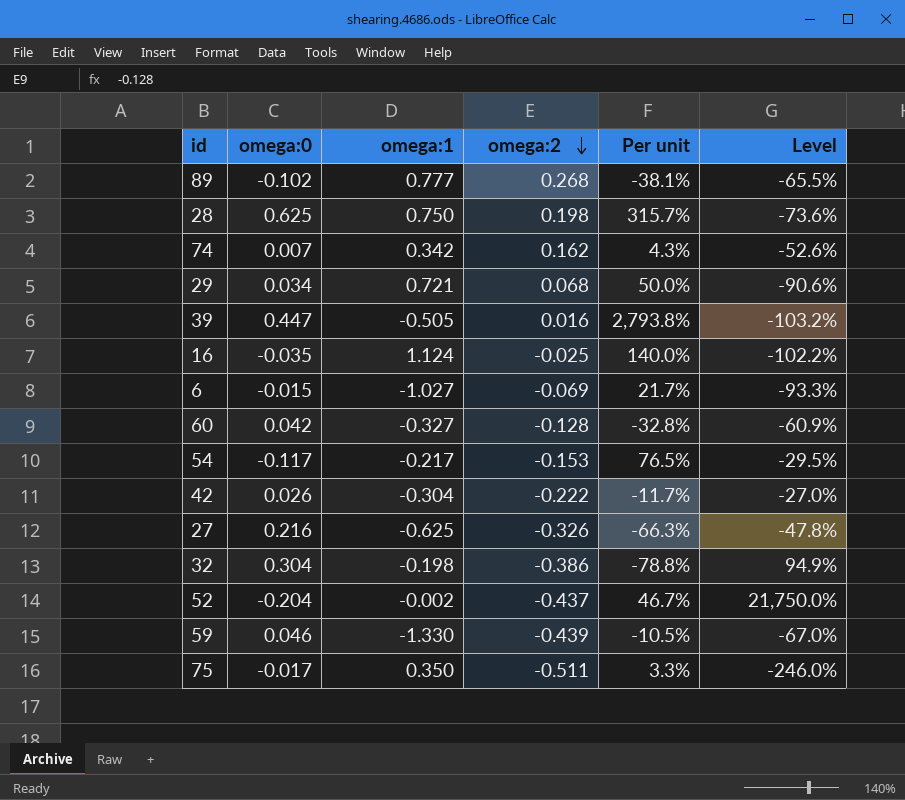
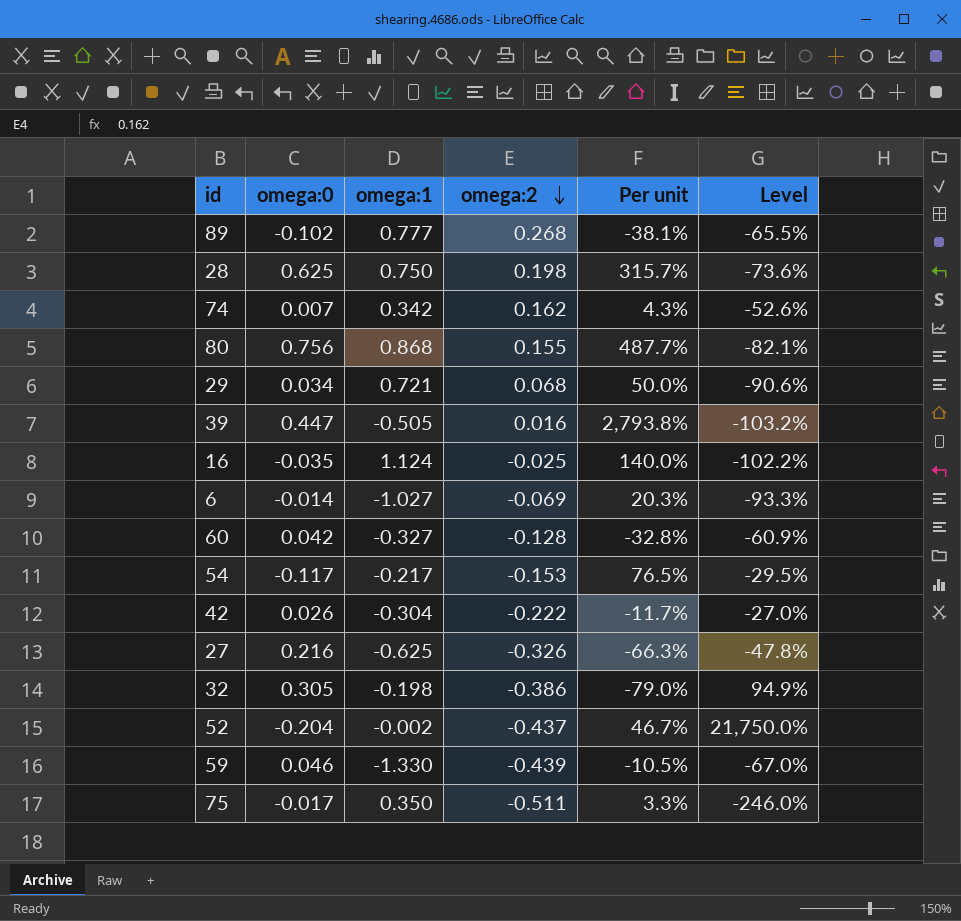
row 80: none -> 0.756 | 0.868 | 0.155 | 487.7% | -82.1%
6 | omega:0: -0.015 -> -0.014
6 | Per unit: 21.7% -> 20.3%
32 | omega:0: 0.304 -> 0.305
32 | Per unit: -78.8% -> -79.0%

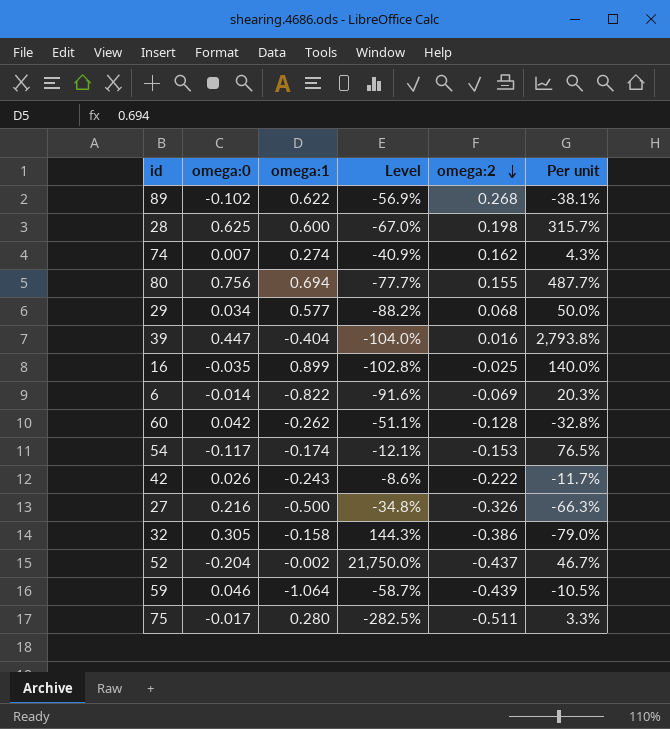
column Level | position: 6 -> 4
89 | omega:1: 0.777 -> 0.622
89 | Level: -65.5% -> -56.9%
28 | omega:1: 0.750 -> 0.600
28 | Level: -73.6% -> -67.0%
74 | omega:1: 0.342 -> 0.274
74 | Level: -52.6% -> -40.9%
80 | omega:1: 0.868 -> 0.694
80 | Level: -82.1% -> -77.7%
29 | omega:1: 0.721 -> 0.577
29 | Level: -90.6% -> -88.2%
39 | omega:1: -0.505 -> -0.404
39 | Level: -103.2% -> -104.0%
16 | omega:1: 1.124 -> 0.899
16 | Level: -102.2% -> -102.8%
6 | omega:1: -1.027 -> -0.822
6 | Level: -93.3% -> -91.6%
60 | omega:1: -0.327 -> -0.262
60 | Level: -60.9% -> -51.1%
54 | omega:1: -0.217 -> -0.174
54 | Level: -29.5% -> -12.1%
42 | omega:1: -0.304 -> -0.243
42 | Level: -27.0% -> -8.6%
27 | omega:1: -0.625 -> -0.500
27 | Level: -47.8% -> -34.8%
32 | omega:1: -0.198 -> -0.158
32 | Level: 94.9% -> 144.3%
59 | omega:1: -1.330 -> -1.064
59 | Level: -67.0% -> -58.7%
75 | omega:1: 0.350 -> 0.280
75 | Level: -246.0% -> -282.5%

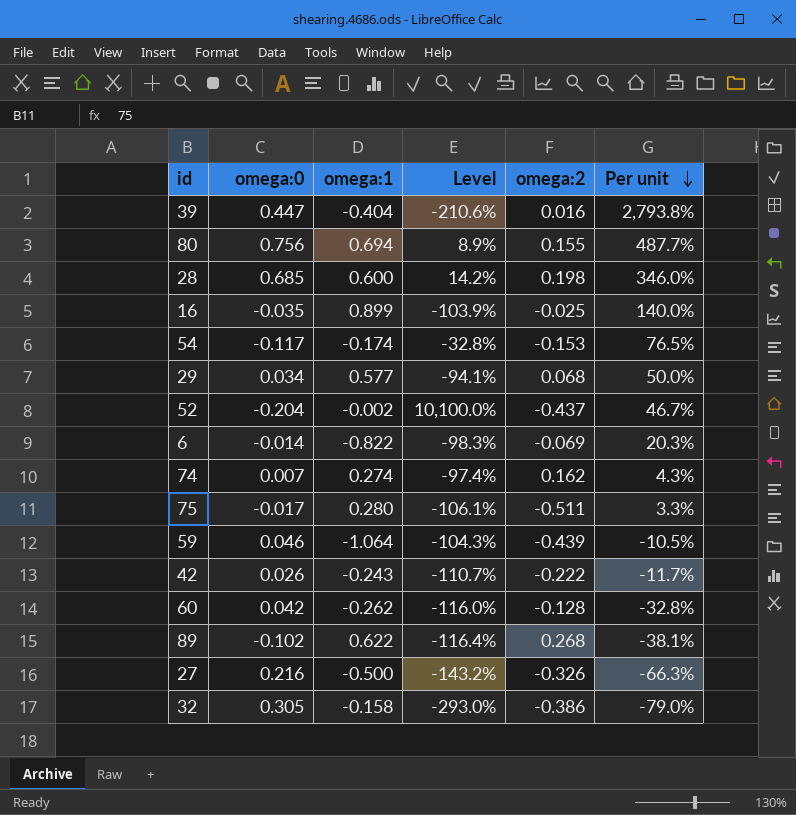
row order: omega:2 descending -> Per unit descending
column Level | formula: ([omega:2] - [omega:1]) / [omega:1] -> ([omega:0] - [omega:1]) / [omega:1]
28 | omega:0: 0.625 -> 0.685
28 | Per unit: 315.7% -> 346.0%

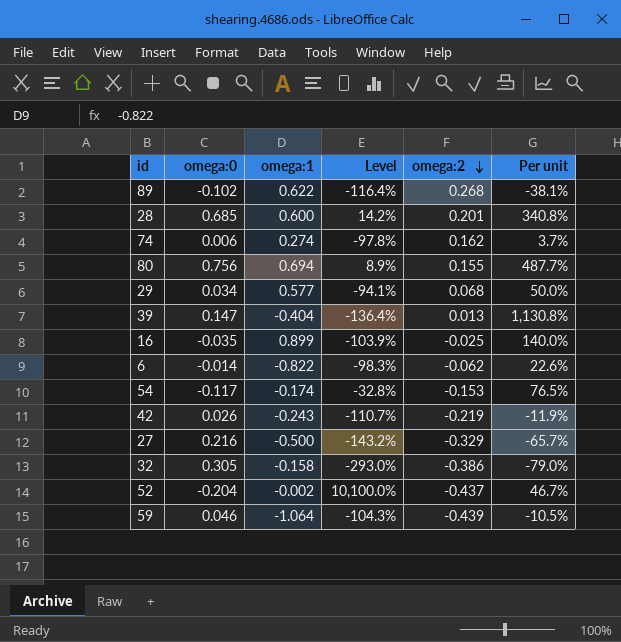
row order: Per unit descending -> omega:2 descending
row 75: -0.017 | 0.280 | -106.1% | -0.511 | 3.3% -> none
row 60: 0.042 | -0.262 | -116.0% | -0.128 | -32.8% -> none
28 | omega:2: 0.198 -> 0.201
28 | Per unit: 346.0% -> 340.8%
74 | omega:0: 0.007 -> 0.006
74 | Level: -97.4% -> -97.8%
74 | Per unit: 4.3% -> 3.7%
39 | omega:0: 0.447 -> 0.147
39 | Level: -210.6% -> -136.4%
39 | omega:2: 0.016 -> 0.013
39 | Per unit: 2,793.8% -> 1,130.8%
6 | omega:2: -0.069 -> -0.062
6 | Per unit: 20.3% -> 22.6%
42 | omega:2: -0.222 -> -0.219
42 | Per unit: -11.7% -> -11.9%
27 | omega:2: -0.326 -> -0.329
27 | Per unit: -66.3% -> -65.7%

